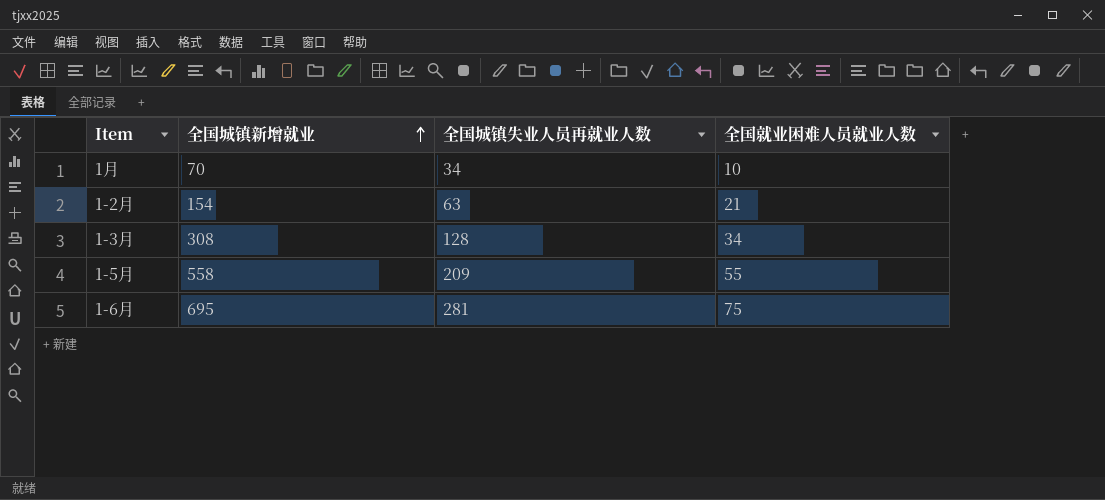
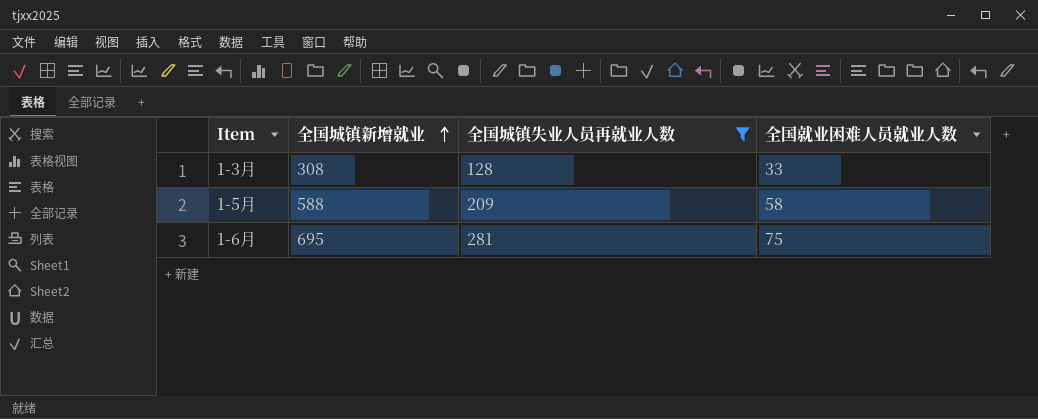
filter: none -> 全国城镇失业人员再就业人数 >= 128
1-3月 | 全国就业困难人员就业人数: 34 -> 33
1-5月 | 全国城镇新增就业: 558 -> 588
1-5月 | 全国就业困难人员就业人数: 55 -> 58

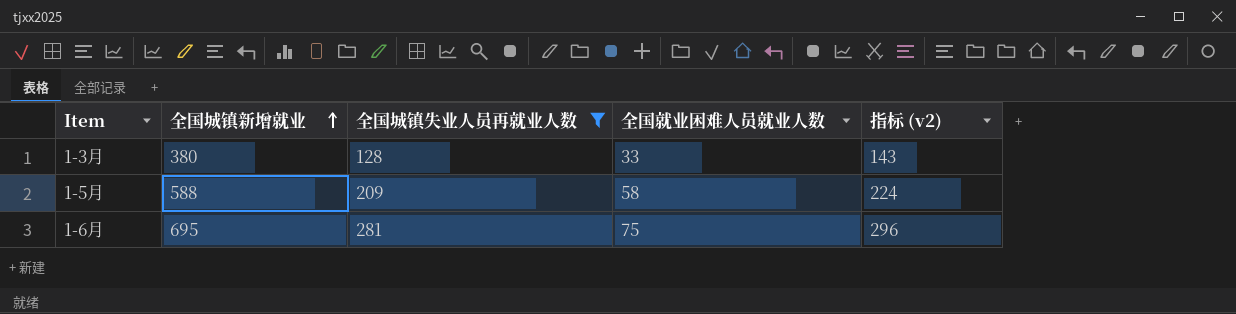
column 指标 (v2) | formula: none -> [全国城镇失业人员再就业人数] + 15
1-3月 | 全国城镇新增就业: 308 -> 380

